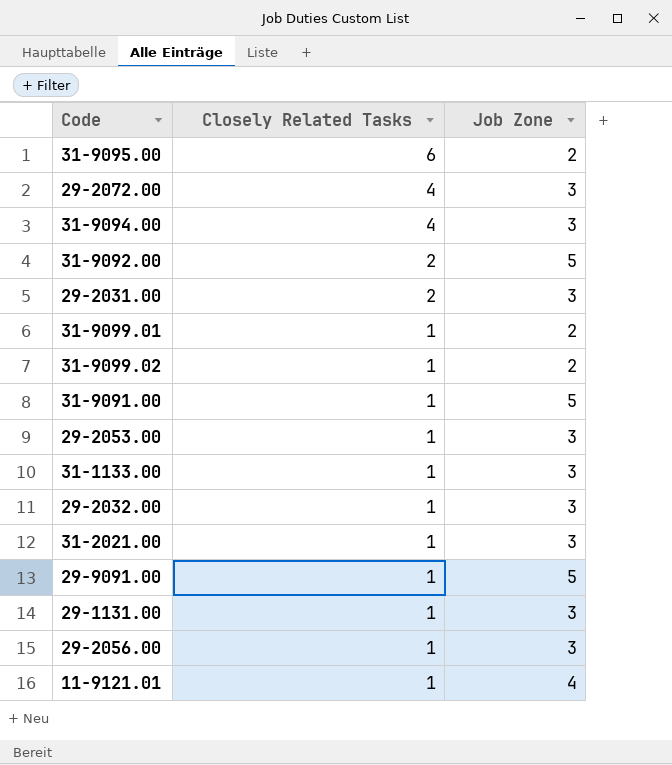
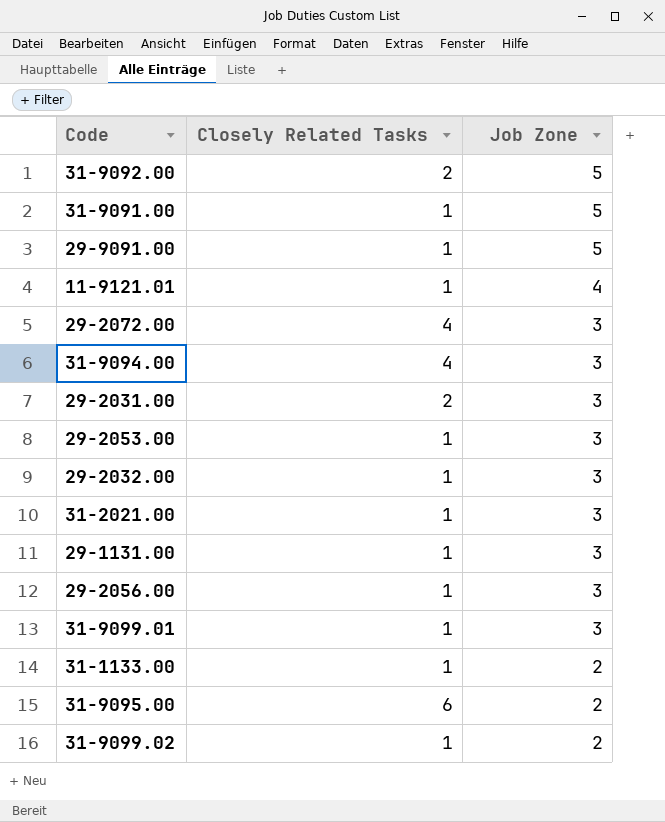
row order: Closely Related Tasks descending -> Job Zone descending
31-9099.01 | Job Zone: 2 -> 3
31-1133.00 | Job Zone: 3 -> 2

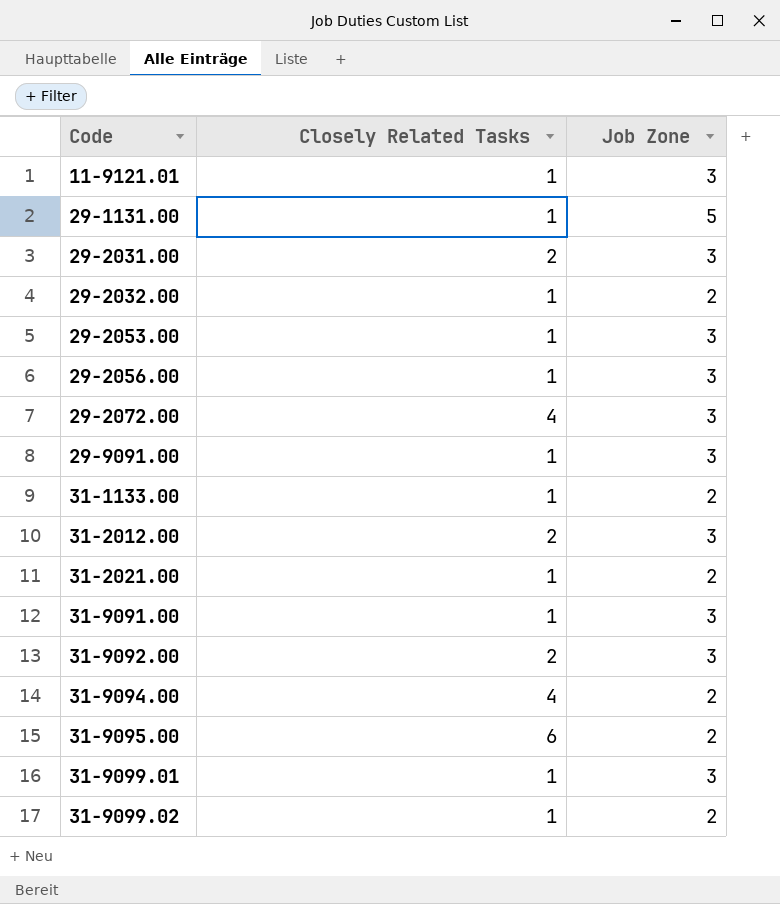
row order: Job Zone descending -> Code ascending
11-9121.01 | Job Zone: 4 -> 3
29-1131.00 | Job Zone: 3 -> 5
29-2032.00 | Job Zone: 3 -> 2
29-9091.00 | Job Zone: 5 -> 3
row 31-2012.00: none -> 2 | 3
31-2021.00 | Job Zone: 3 -> 2
31-9091.00 | Job Zone: 5 -> 3
31-9092.00 | Job Zone: 5 -> 3
31-9094.00 | Job Zone: 3 -> 2

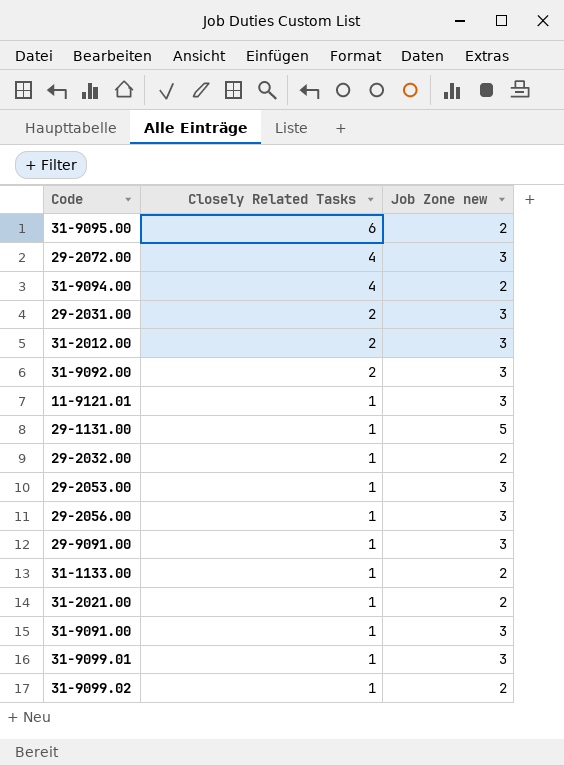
row order: Code ascending -> Closely Related Tasks descending
column name: Job Zone -> Job Zone new

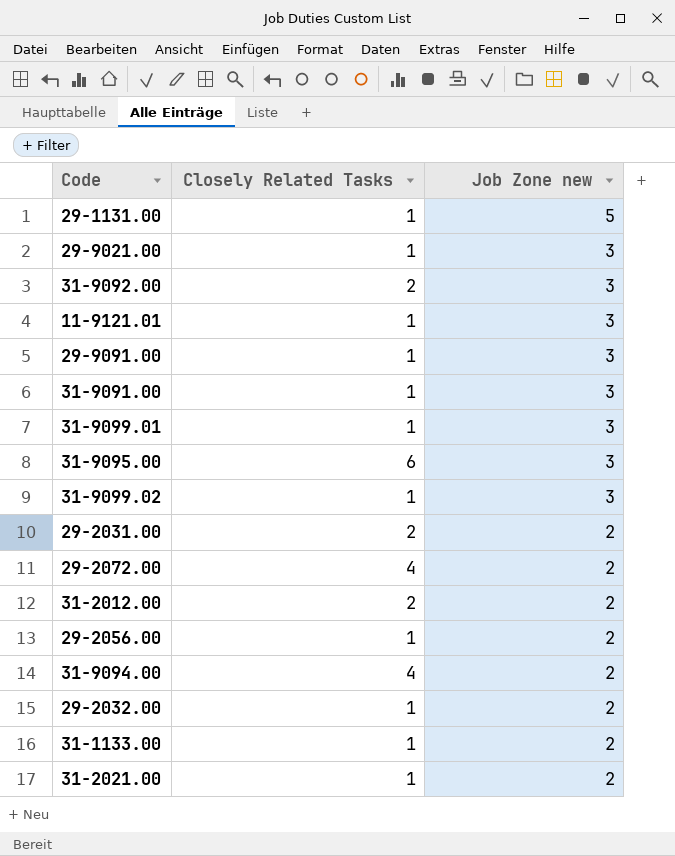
row order: Closely Related Tasks descending -> Job Zone new descending
row 29-2053.00: 1 | 3 -> none
row 29-9021.00: none -> 1 | 3
31-9095.00 | Job Zone new: 2 -> 3
31-9099.02 | Job Zone new: 2 -> 3
29-2031.00 | Job Zone new: 3 -> 2
29-2072.00 | Job Zone new: 3 -> 2
31-2012.00 | Job Zone new: 3 -> 2
29-2056.00 | Job Zone new: 3 -> 2

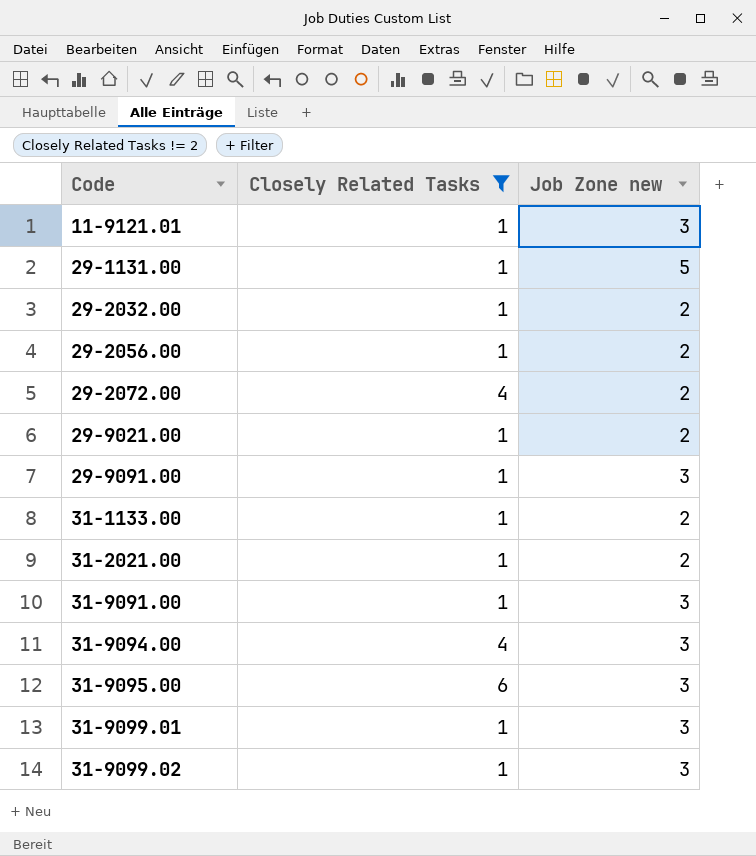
filter: none -> Closely Related Tasks != 2
row order: Job Zone new descending -> Code ascending
29-9021.00 | Job Zone new: 3 -> 2
31-9094.00 | Job Zone new: 2 -> 3

